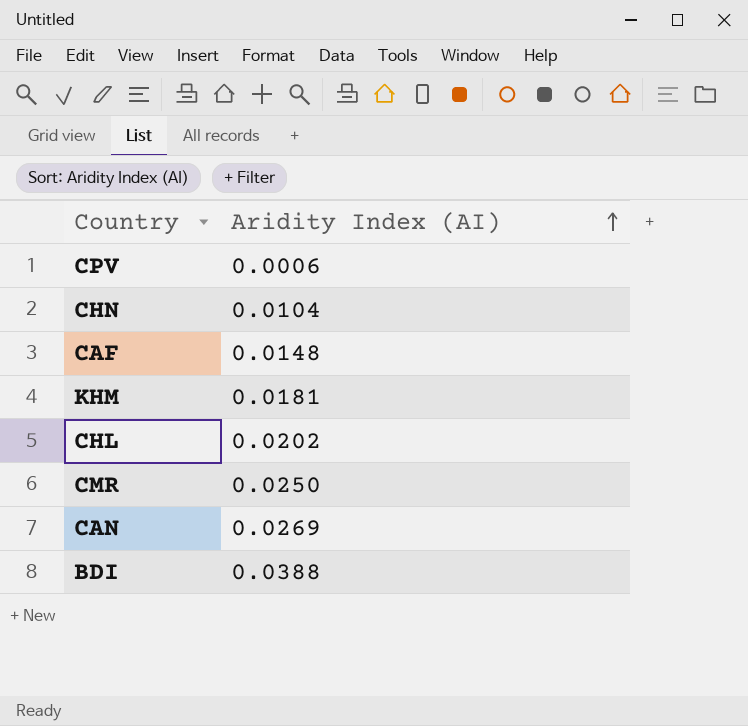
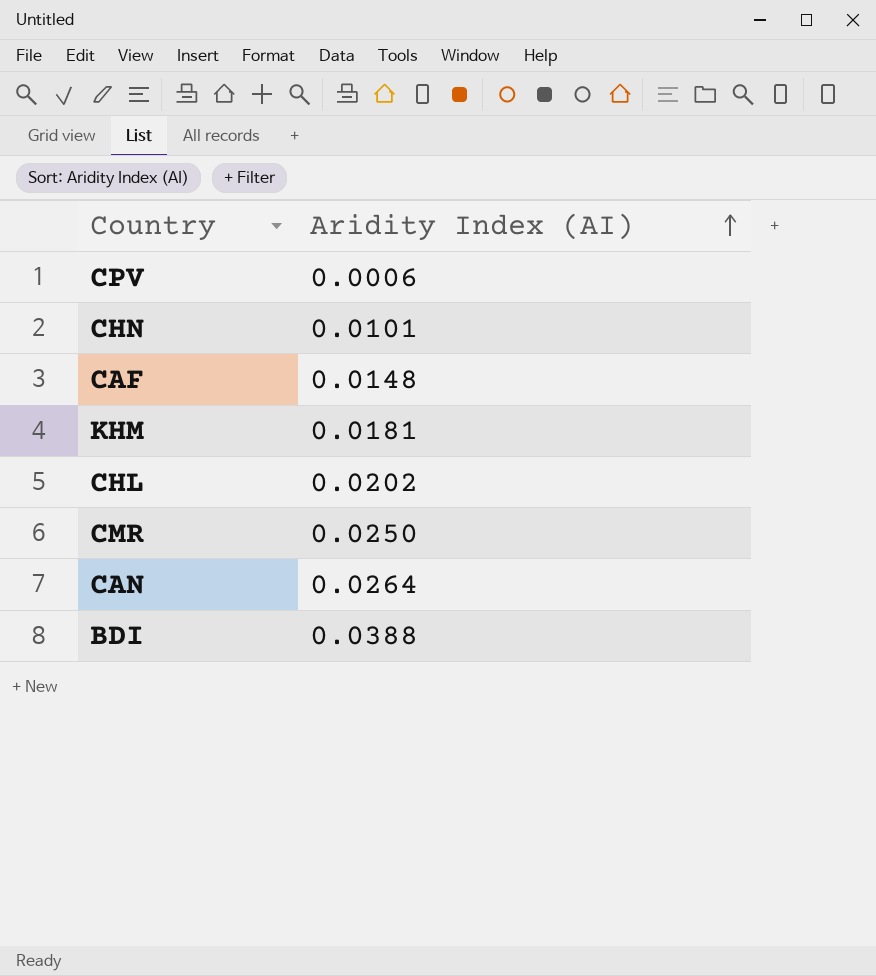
CHN | Aridity Index (AI): 0.0104 -> 0.0101
CAN | Aridity Index (AI): 0.0269 -> 0.0264

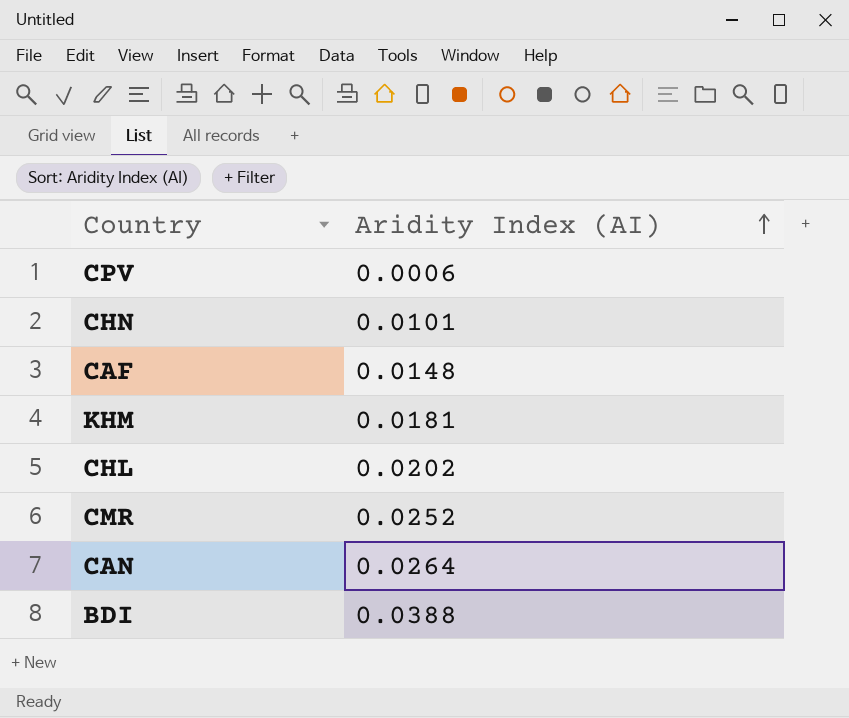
CMR | Aridity Index (AI): 0.0250 -> 0.0252

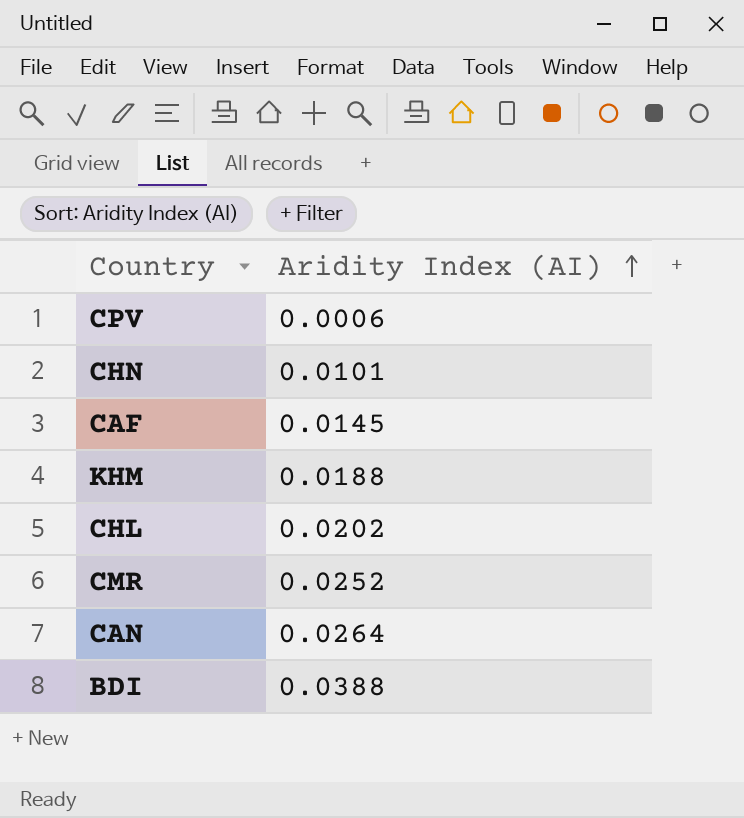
CAF | Aridity Index (AI): 0.0148 -> 0.0145
KHM | Aridity Index (AI): 0.0181 -> 0.0188

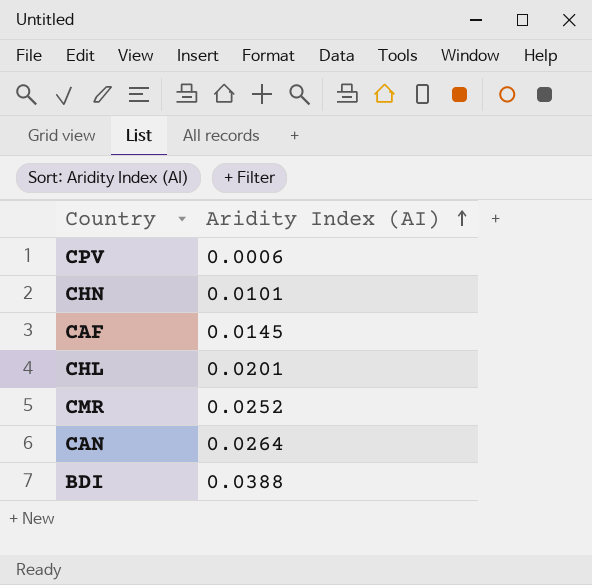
row KHM: 0.0188 -> none
CHL | Aridity Index (AI): 0.0202 -> 0.0201

